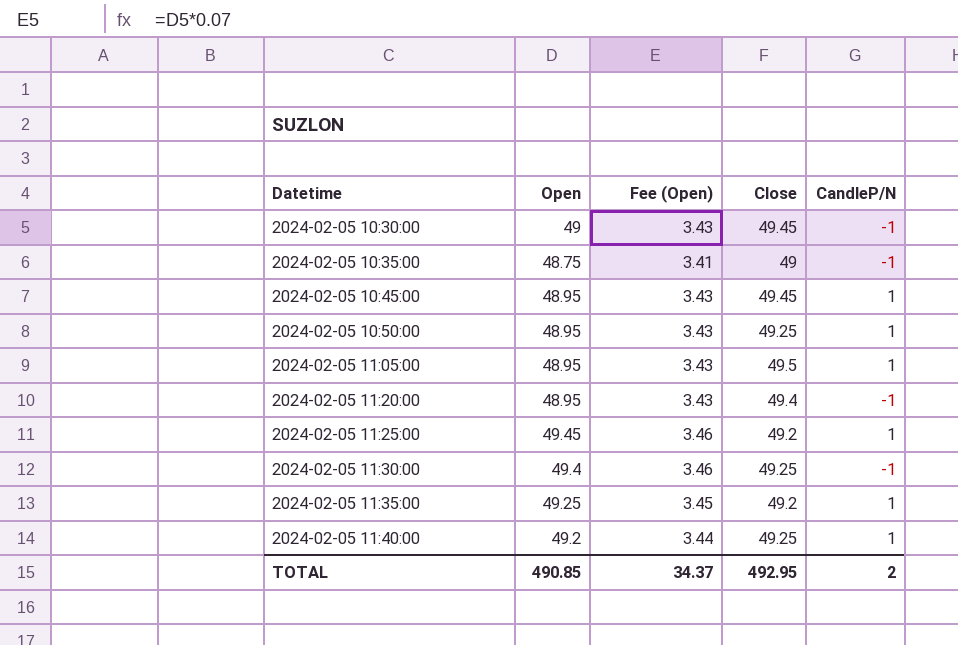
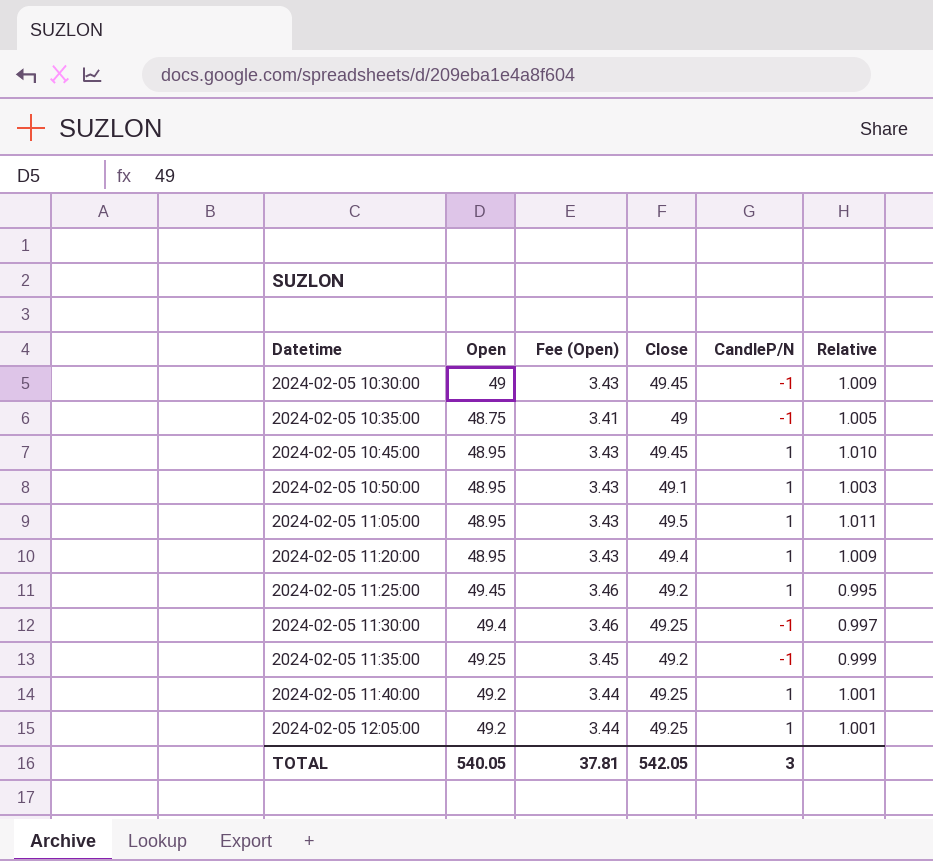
column Relative | formula: none -> [Close] / [Open]
2024-02-05 10:50:00 | Close: 49.25 -> 49.1
2024-02-05 11:20:00 | CandleP/N: -1 -> 1
2024-02-05 11:35:00 | CandleP/N: 1 -> -1
row 2024-02-05 12:05:00: none -> 49.2 | 3.44 | 49.25 | 1 | 1.001
TOTAL | Open: 490.85 -> 540.05
TOTAL | Fee (Open): 34.37 -> 37.81
TOTAL | Close: 492.95 -> 542.05
TOTAL | CandleP/N: 2 -> 3

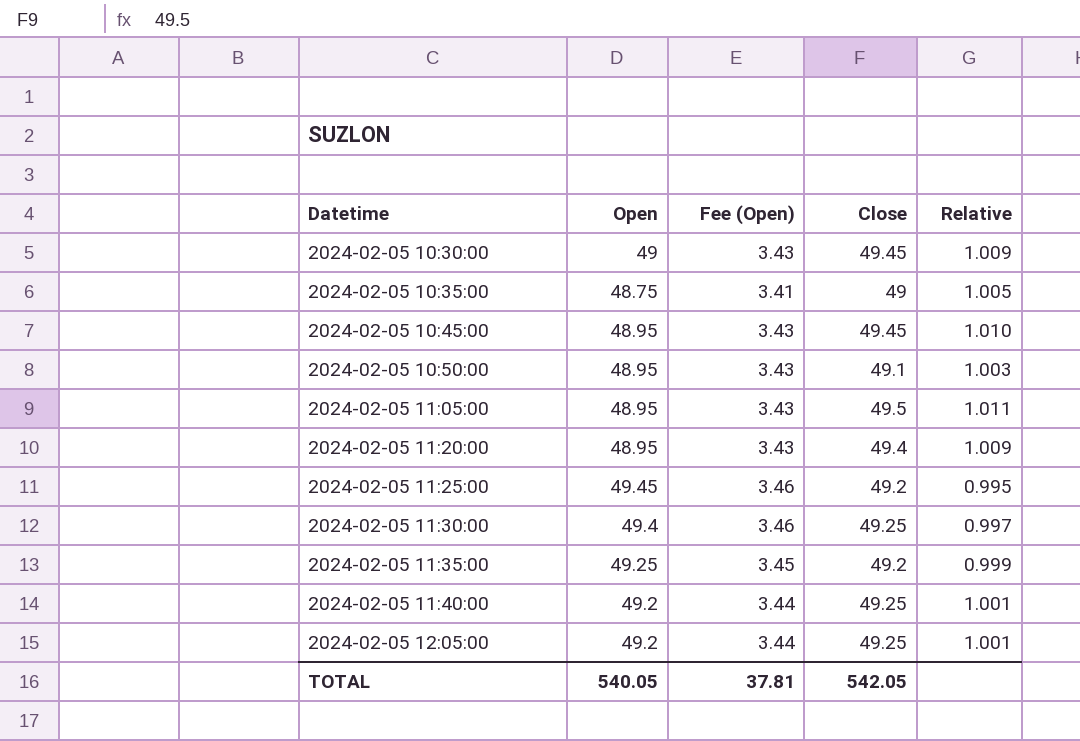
column CandleP/N | position: 5 -> none

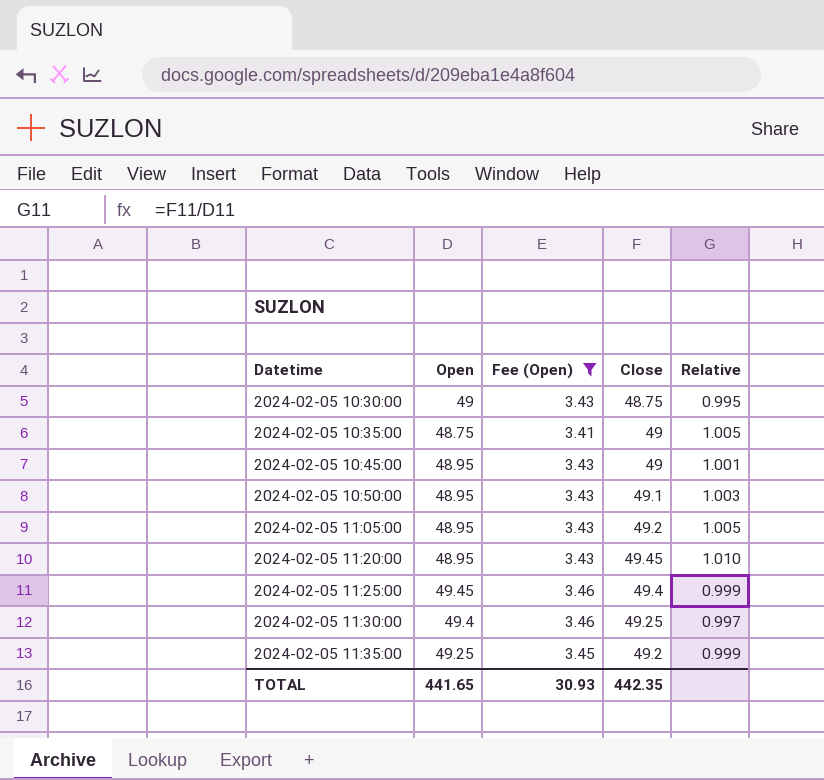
filter: none -> Fee (Open) != 3.44
2024-02-05 10:30:00 | Close: 49.45 -> 48.75
2024-02-05 10:30:00 | Relative: 1.009 -> 0.995
2024-02-05 10:45:00 | Close: 49.45 -> 49
2024-02-05 10:45:00 | Relative: 1.010 -> 1.001
2024-02-05 11:05:00 | Close: 49.5 -> 49.2
2024-02-05 11:05:00 | Relative: 1.011 -> 1.005
2024-02-05 11:20:00 | Close: 49.4 -> 49.45
2024-02-05 11:20:00 | Relative: 1.009 -> 1.010
2024-02-05 11:25:00 | Close: 49.2 -> 49.4
2024-02-05 11:25:00 | Relative: 0.995 -> 0.999
TOTAL | Open: 540.05 -> 441.65
TOTAL | Fee (Open): 37.81 -> 30.93
TOTAL | Close: 542.05 -> 442.35

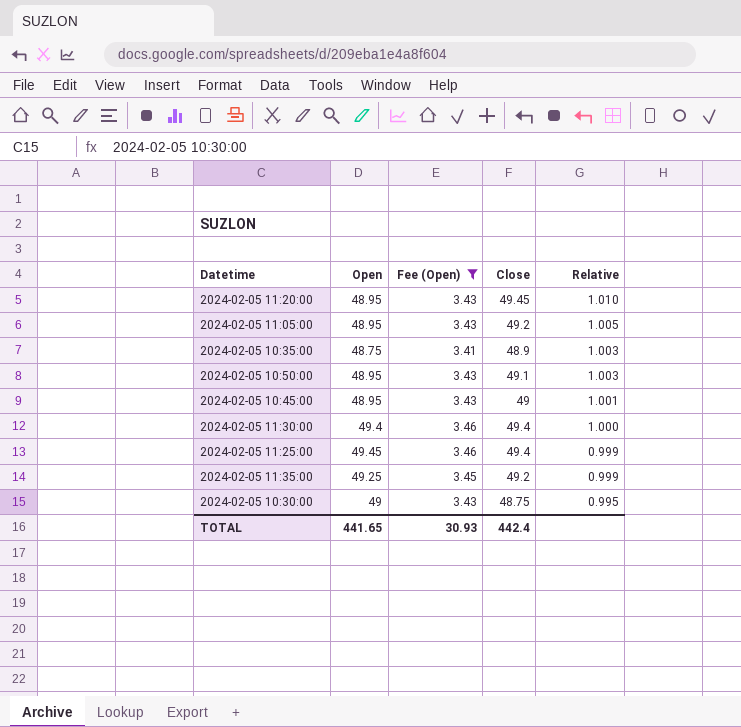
row order: Datetime ascending -> Relative descending
2024-02-05 10:35:00 | Close: 49 -> 48.9
2024-02-05 10:35:00 | Relative: 1.005 -> 1.003
2024-02-05 11:30:00 | Close: 49.25 -> 49.4
2024-02-05 11:30:00 | Relative: 0.997 -> 1.000
TOTAL | Close: 442.35 -> 442.4

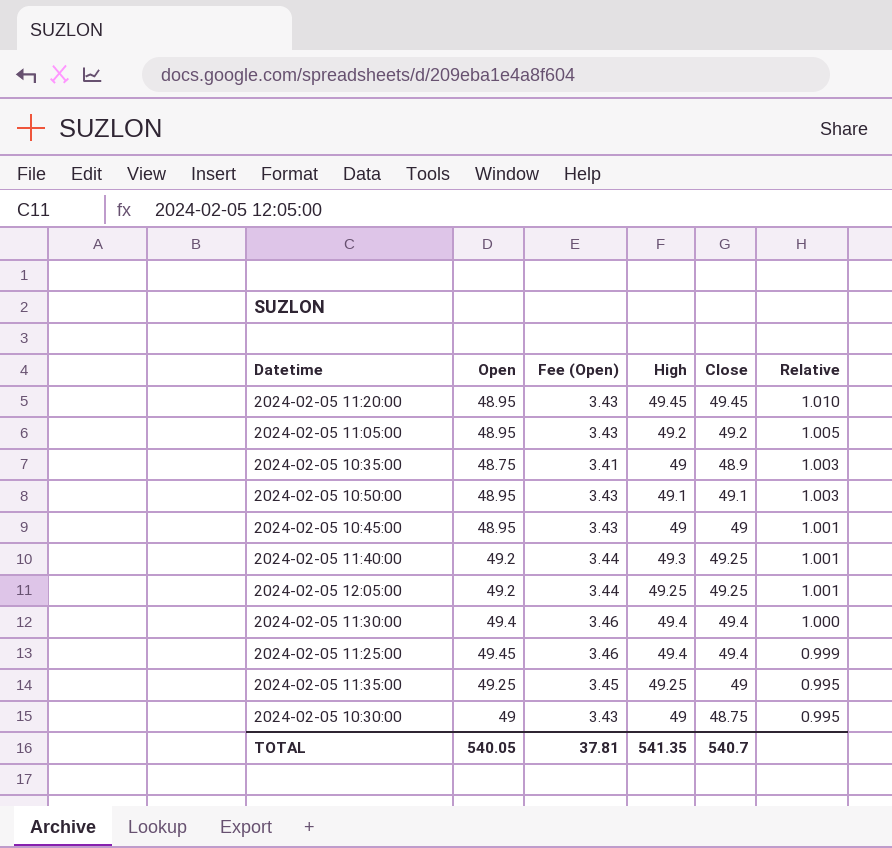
filter: Fee (Open) != 3.44 -> none
column High | position: none -> 4
2024-02-05 11:35:00 | Close: 49.2 -> 49
2024-02-05 11:35:00 | Relative: 0.999 -> 0.995
TOTAL | Open: 441.65 -> 540.05
TOTAL | Fee (Open): 30.93 -> 37.81
TOTAL | Close: 442.4 -> 540.7

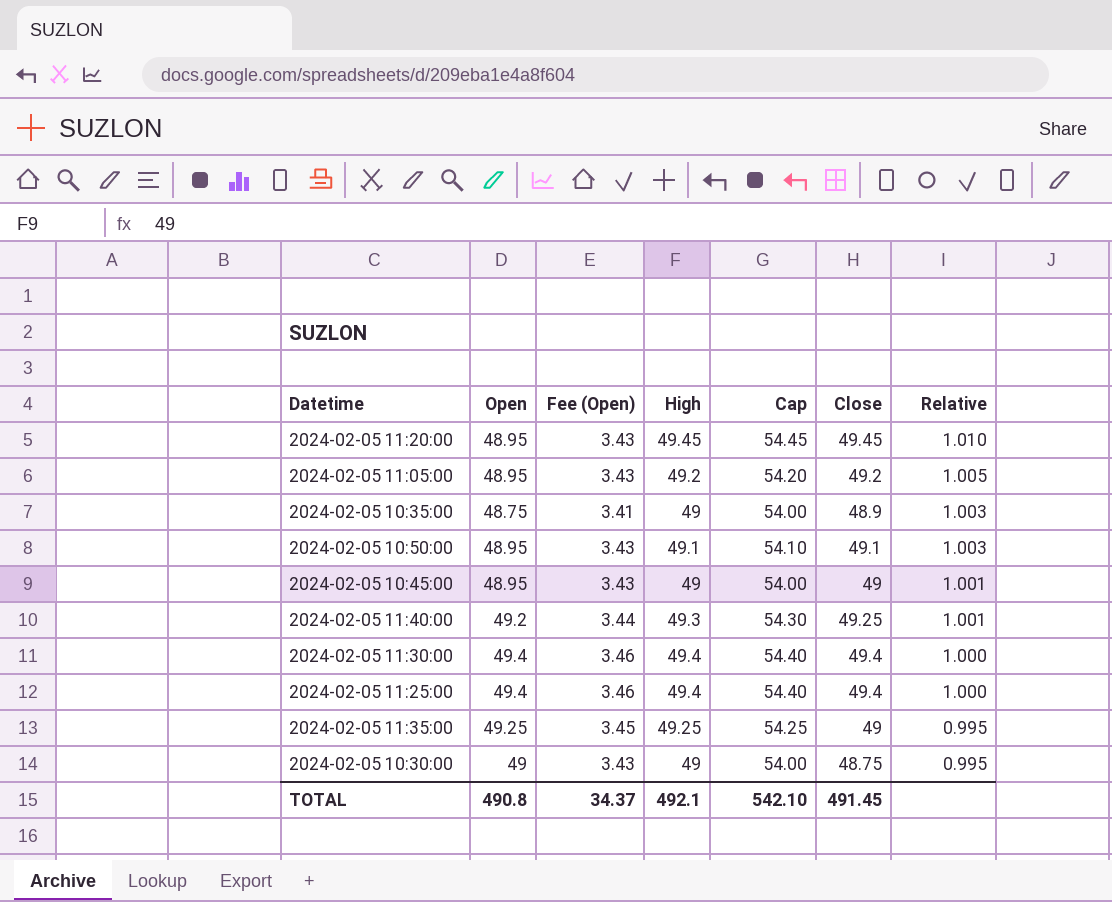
column Cap | formula: none -> [High] + 5
row 2024-02-05 12:05:00: 49.2 | 3.44 | 49.25 | 49.25 | 1.001 -> none
2024-02-05 11:25:00 | Open: 49.45 -> 49.4
2024-02-05 11:25:00 | Relative: 0.999 -> 1.000
TOTAL | Open: 540.05 -> 490.8
TOTAL | Fee (Open): 37.81 -> 34.37
TOTAL | High: 541.35 -> 492.1
TOTAL | Close: 540.7 -> 491.45

